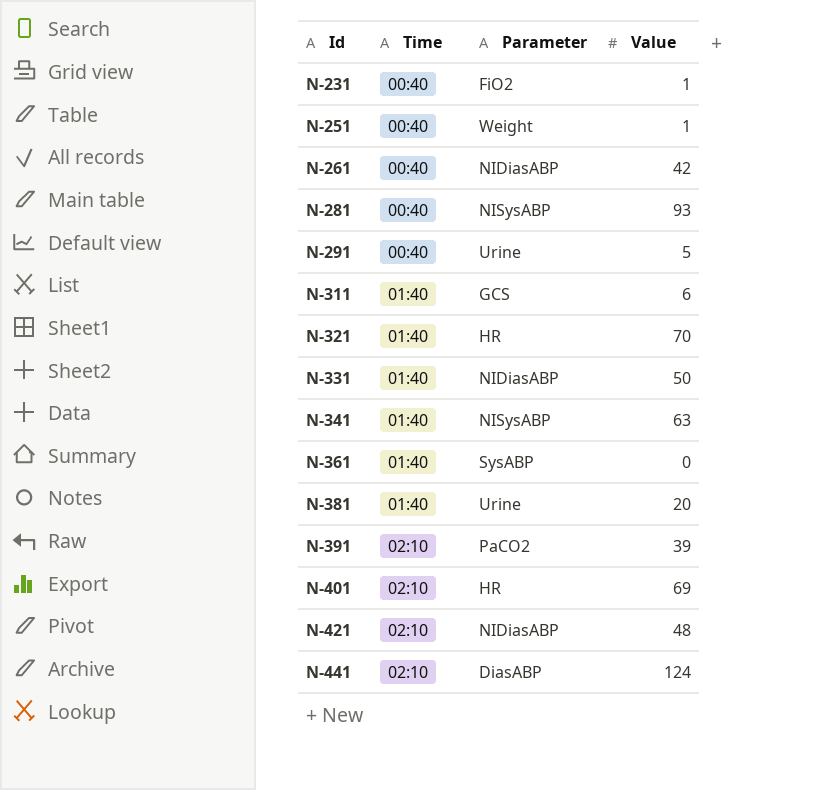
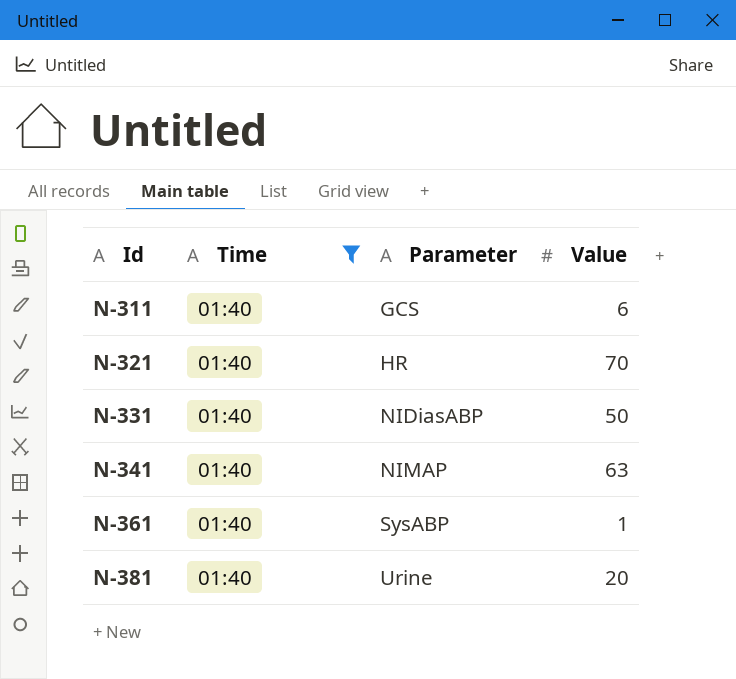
filter: none -> Time = 01:40
N-341 | Parameter: NISysABP -> NIMAP
N-361 | Value: 0 -> 1

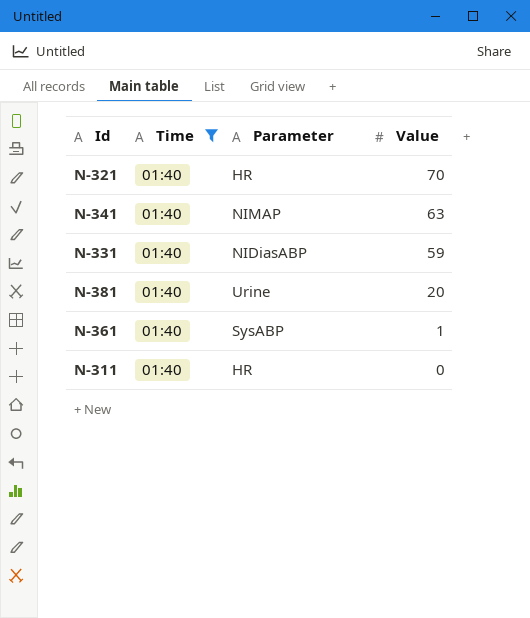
row order: Id ascending -> Value descending
N-331 | Value: 50 -> 59
N-311 | Parameter: GCS -> HR
N-311 | Value: 6 -> 0

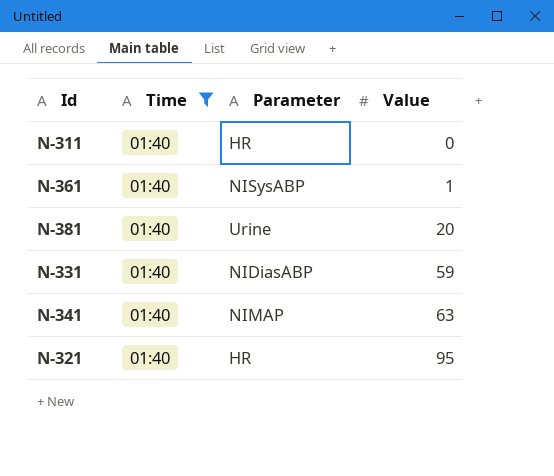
row order: Value descending -> Value ascending
N-361 | Parameter: SysABP -> NISysABP
N-321 | Value: 70 -> 95

